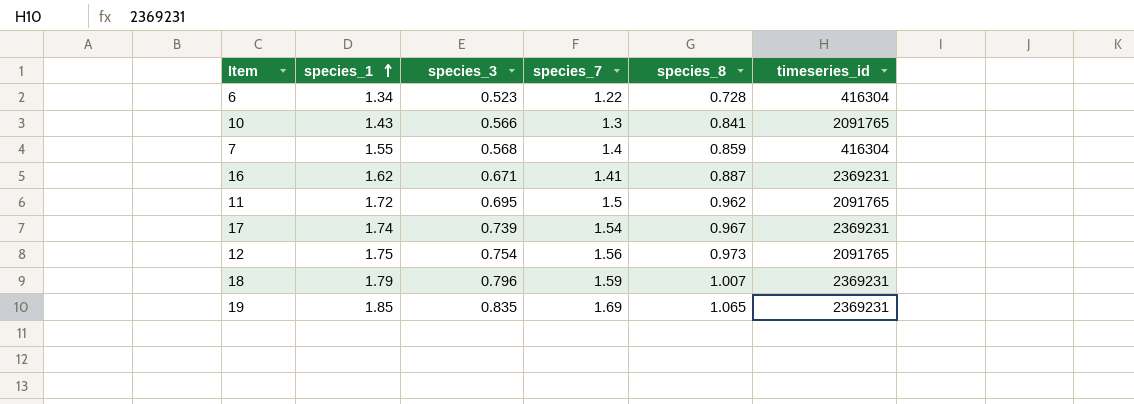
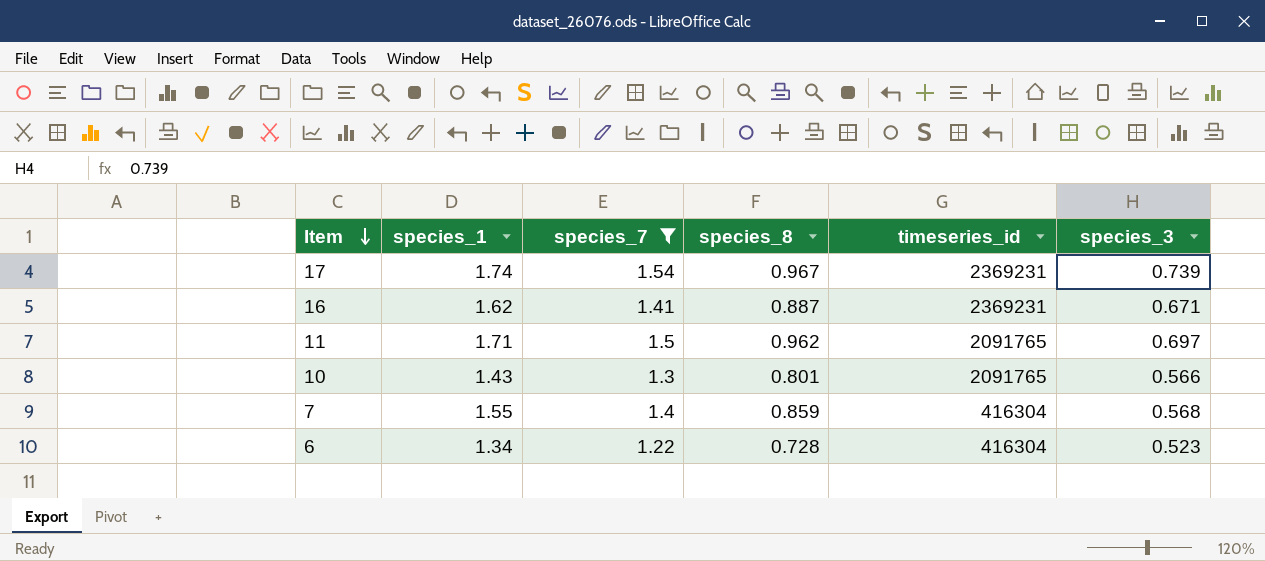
filter: none -> species_7 <= 1.54
row order: species_1 ascending -> Item descending
column species_3 | position: 3 -> 6
11 | species_1: 1.72 -> 1.71
11 | species_3: 0.695 -> 0.697
10 | species_8: 0.841 -> 0.801

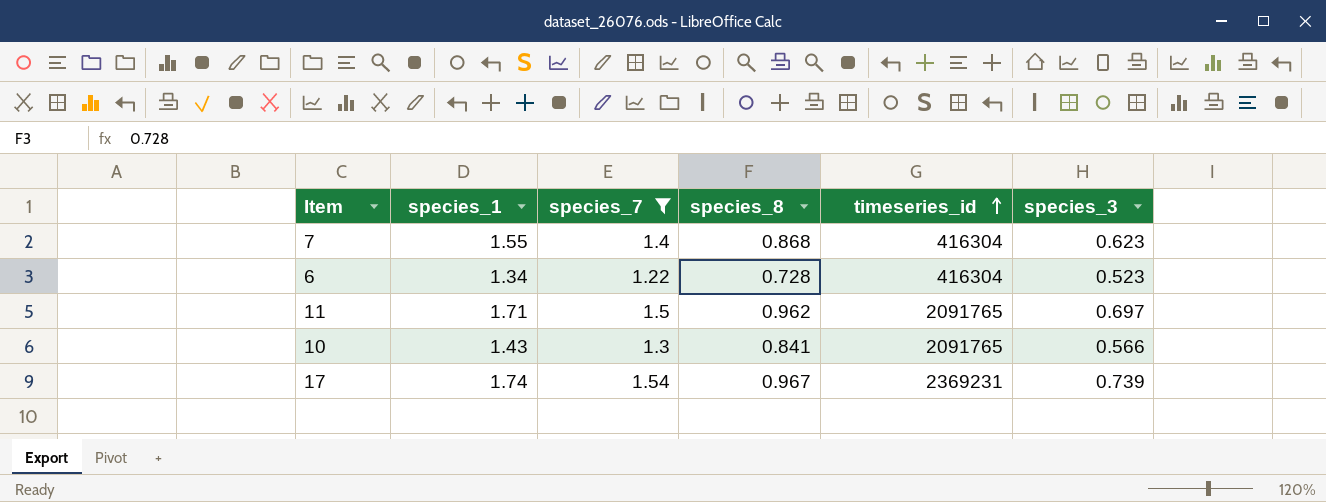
row order: Item descending -> timeseries_id ascending
row 16: 1.62 | 1.41 | 0.887 | 2369231 | 0.671 -> none
7 | species_8: 0.859 -> 0.868
7 | species_3: 0.568 -> 0.623
10 | species_8: 0.801 -> 0.841

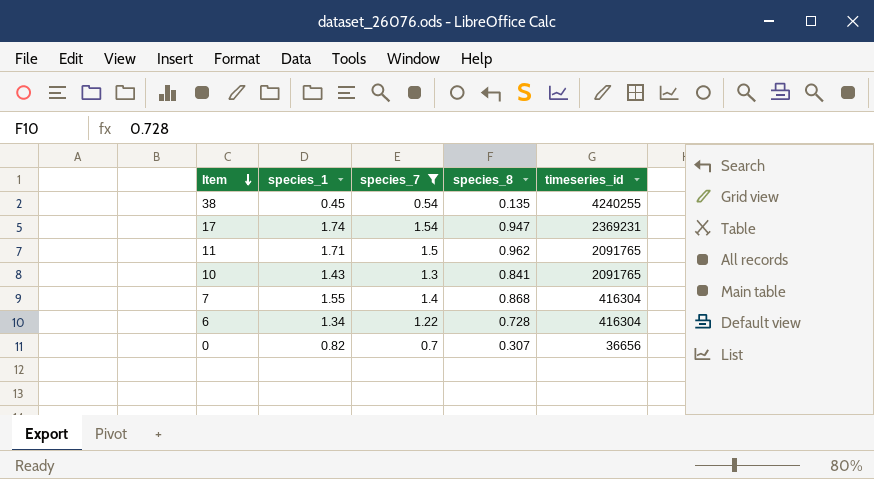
row order: timeseries_id ascending -> Item descending
column species_3 | position: 6 -> none
row 38: none -> 0.45 | 0.54 | 0.135 | 4240255
17 | species_8: 0.967 -> 0.947
row 0: none -> 0.82 | 0.7 | 0.307 | 36656

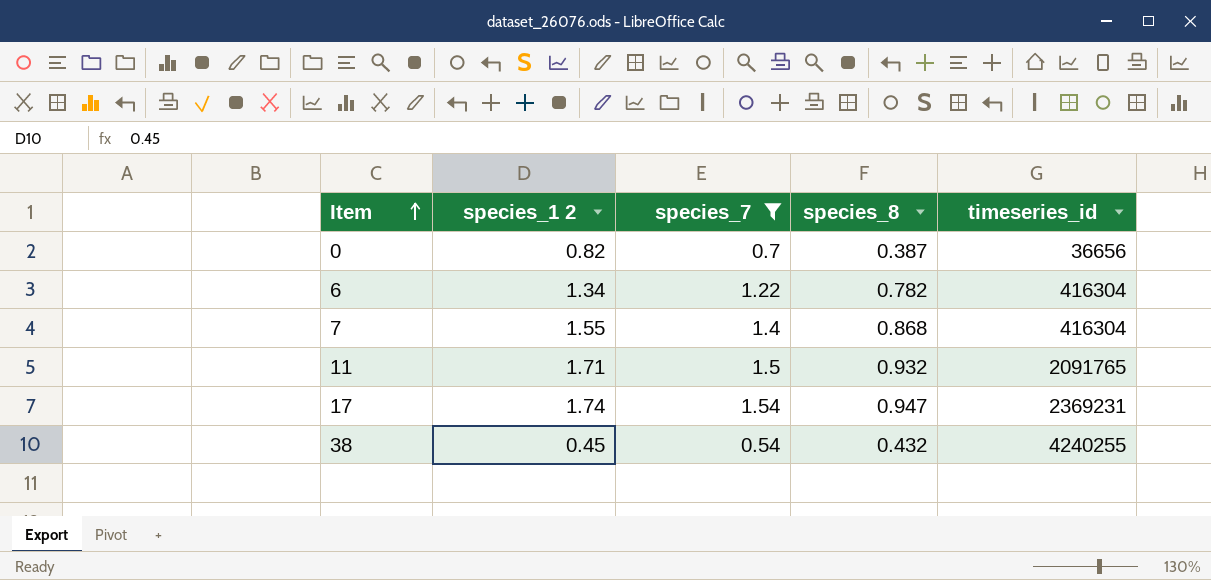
row order: Item descending -> Item ascending
column name: species_1 -> species_1 2
row 10: 1.43 | 1.3 | 0.841 | 2091765 -> none
0 | species_8: 0.307 -> 0.387
6 | species_8: 0.728 -> 0.782
11 | species_8: 0.962 -> 0.932
38 | species_8: 0.135 -> 0.432

